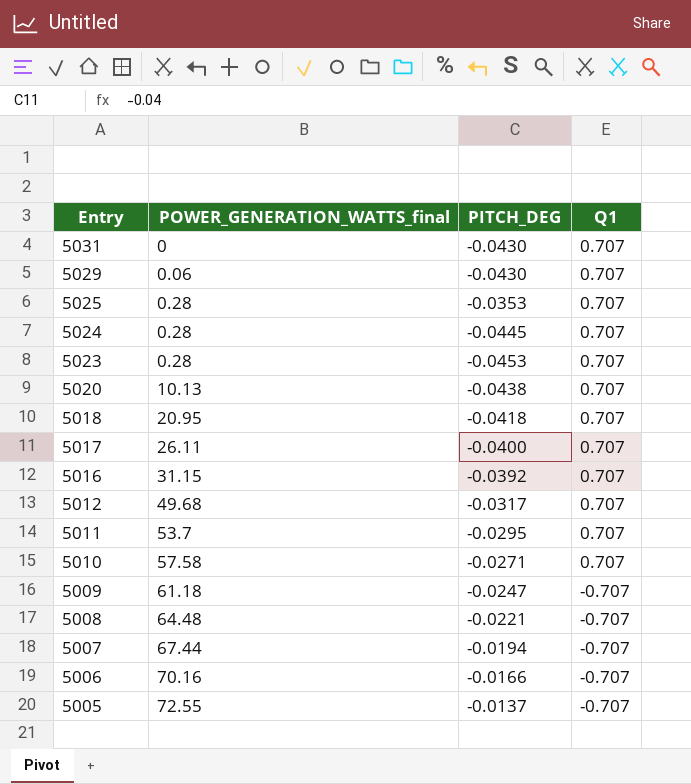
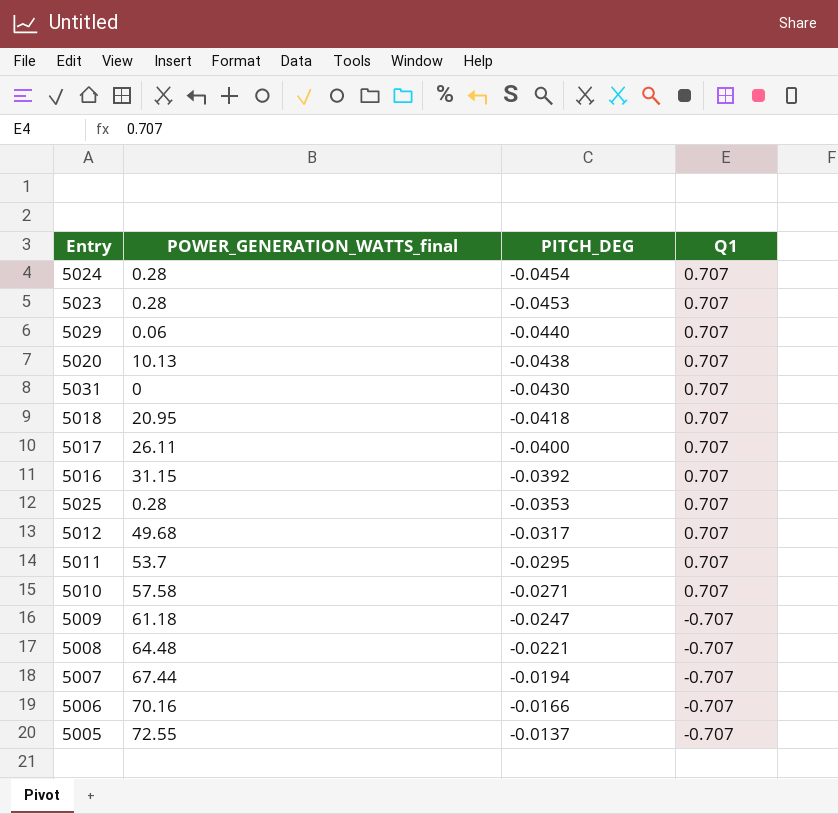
row order: Entry descending -> PITCH_DEG ascending
5024 | PITCH_DEG: -0.0445 -> -0.0454
5029 | PITCH_DEG: -0.0430 -> -0.0440

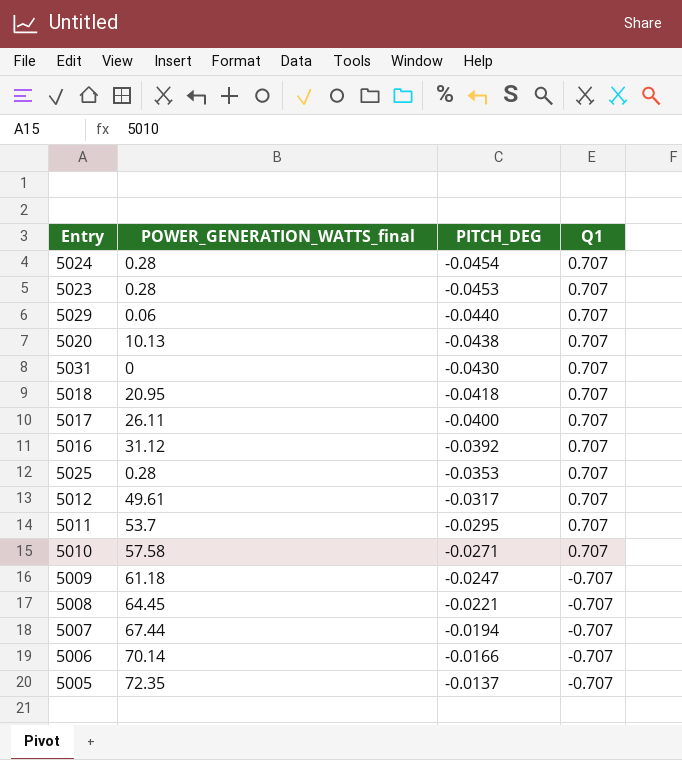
5016 | POWER_GENERATION_WATTS_final: 31.15 -> 31.12
5012 | POWER_GENERATION_WATTS_final: 49.68 -> 49.61
5008 | POWER_GENERATION_WATTS_final: 64.48 -> 64.45
5006 | POWER_GENERATION_WATTS_final: 70.16 -> 70.14
5005 | POWER_GENERATION_WATTS_final: 72.55 -> 72.35

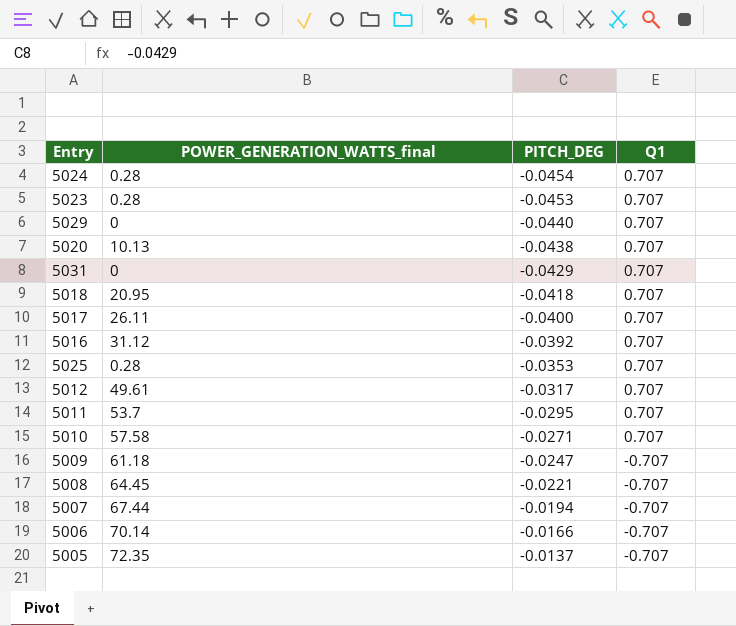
5029 | POWER_GENERATION_WATTS_final: 0.06 -> 0
5031 | PITCH_DEG: -0.0430 -> -0.0429

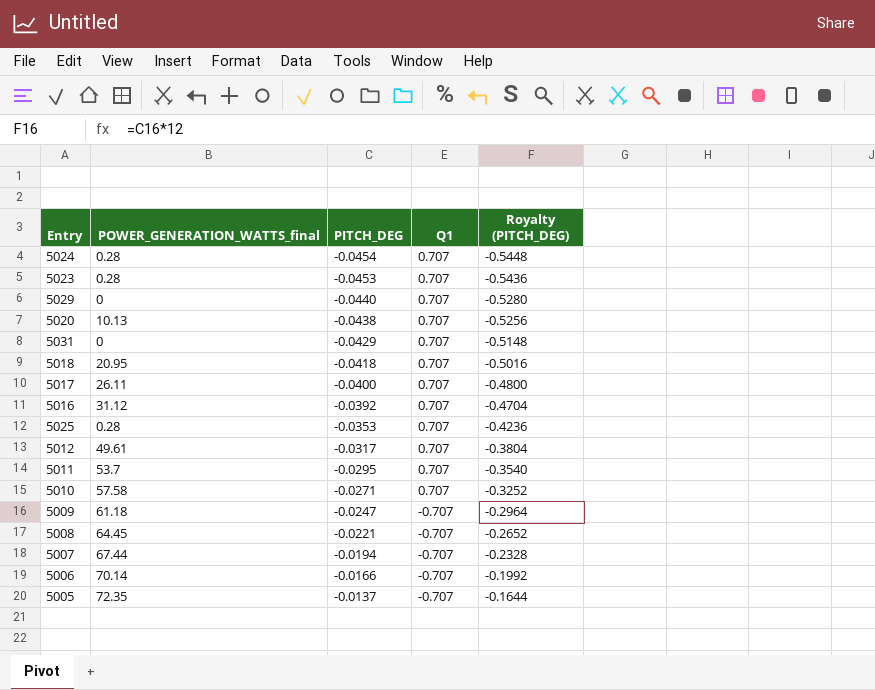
column Royalty (PITCH_DEG) | formula: none -> [PITCH_DEG] * 12

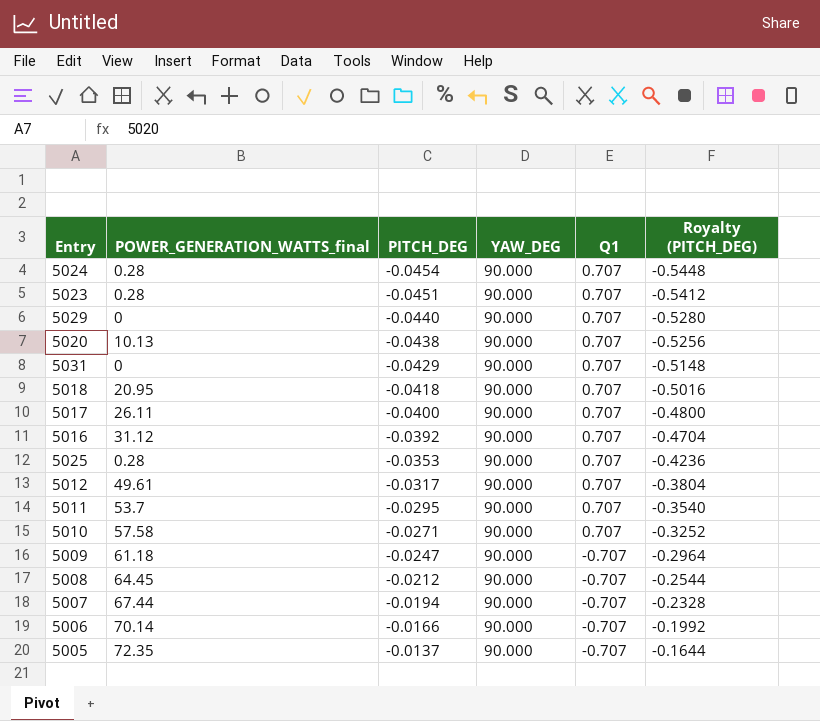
column YAW_DEG | position: none -> 4
5023 | PITCH_DEG: -0.0453 -> -0.0451
5023 | Royalty (PITCH_DEG): -0.5436 -> -0.5412
5008 | PITCH_DEG: -0.0221 -> -0.0212
5008 | Royalty (PITCH_DEG): -0.2652 -> -0.2544

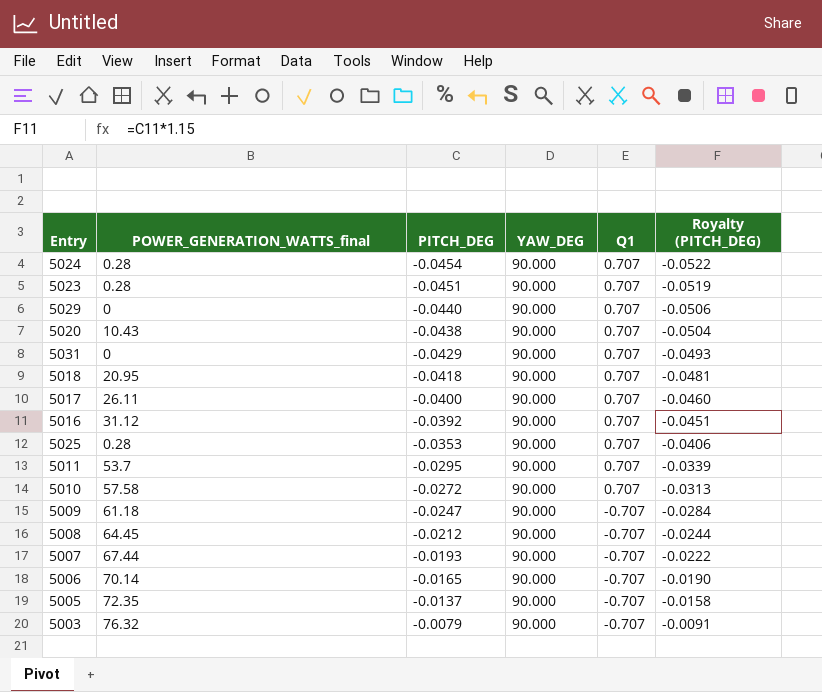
column Royalty (PITCH_DEG) | formula: [PITCH_DEG] * 12 -> [PITCH_DEG] * 1.15
row 5012: 49.61 | -0.0317 | 90.000 | 0.707 | -0.3804 -> none
5020 | POWER_GENERATION_WATTS_final: 10.13 -> 10.43
5010 | PITCH_DEG: -0.0271 -> -0.0272
5007 | PITCH_DEG: -0.0194 -> -0.0193
5006 | PITCH_DEG: -0.0166 -> -0.0165
row 5003: none -> 76.32 | -0.0079 | 90.000 | -0.707 | -0.0091

